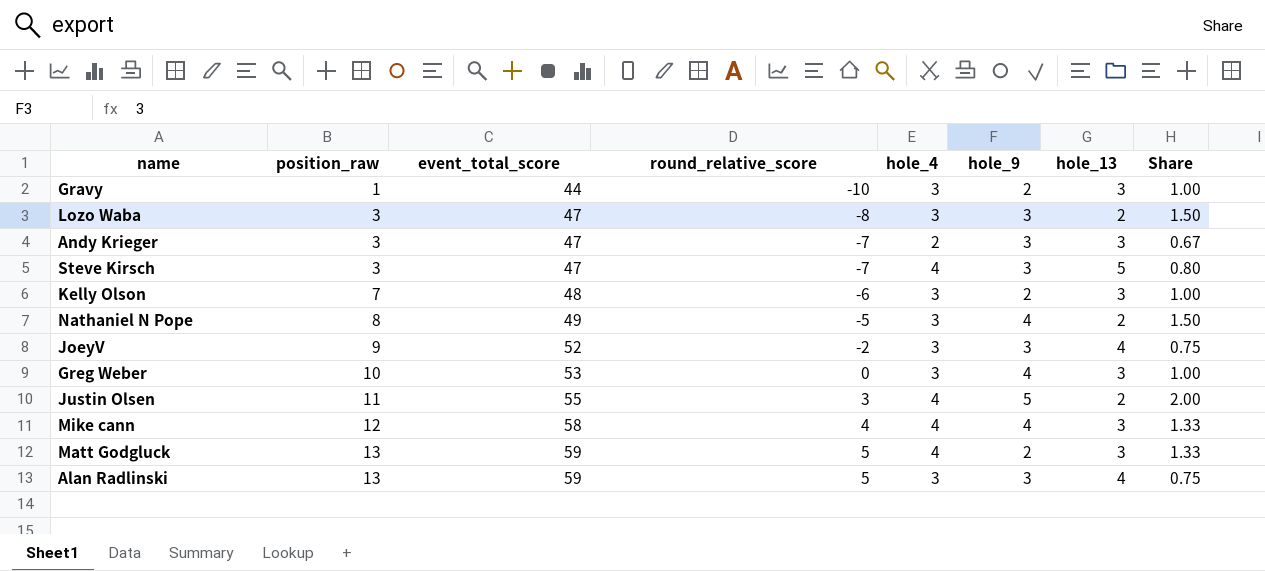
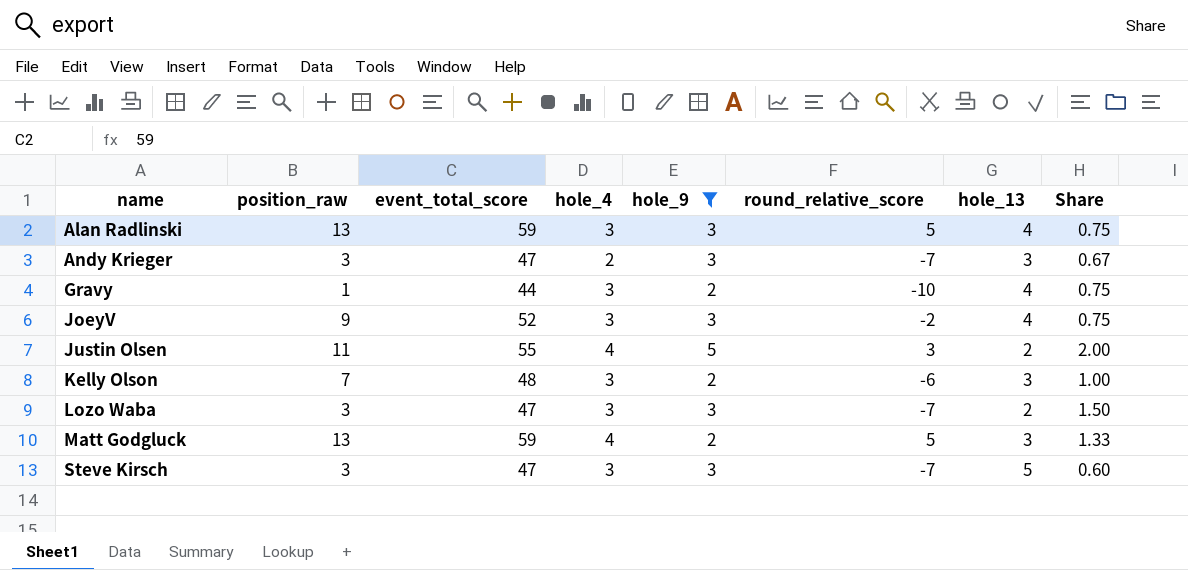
filter: none -> hole_9 != 4
row order: position_raw ascending -> name ascending
column round_relative_score | position: 4 -> 6
Gravy | hole_13: 3 -> 4
Gravy | Share: 1.00 -> 0.75
Lozo Waba | round_relative_score: -8 -> -7
Steve Kirsch | hole_4: 4 -> 3
Steve Kirsch | Share: 0.80 -> 0.60

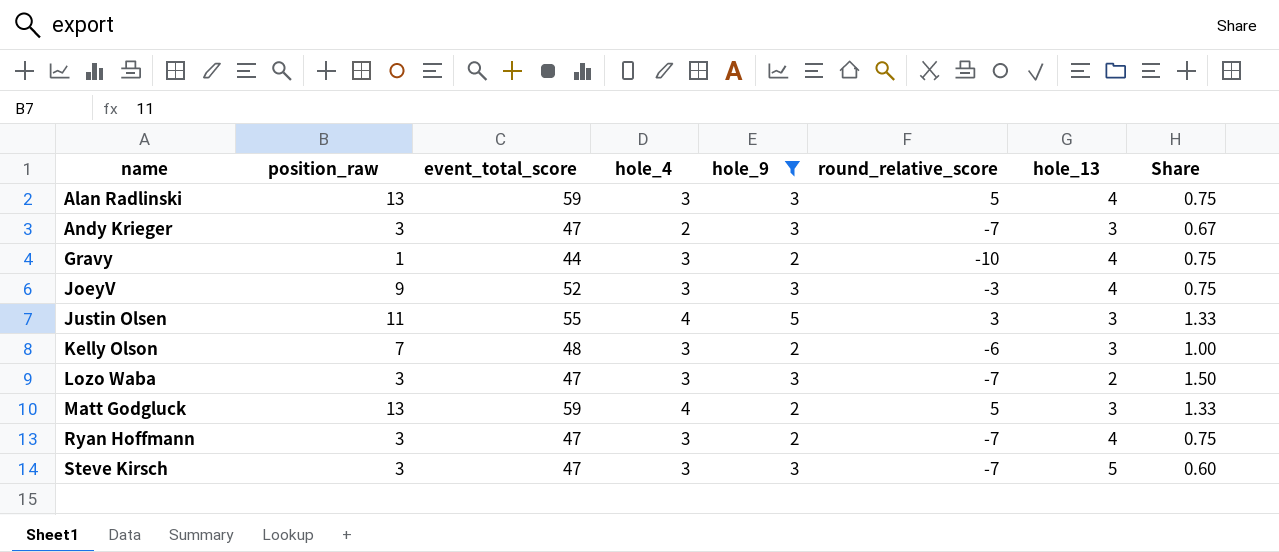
JoeyV | round_relative_score: -2 -> -3
Justin Olsen | hole_13: 2 -> 3
Justin Olsen | Share: 2.00 -> 1.33
row Ryan Hoffmann: none -> 3 | 47 | 3 | 2 | -7 | 4 | 0.75

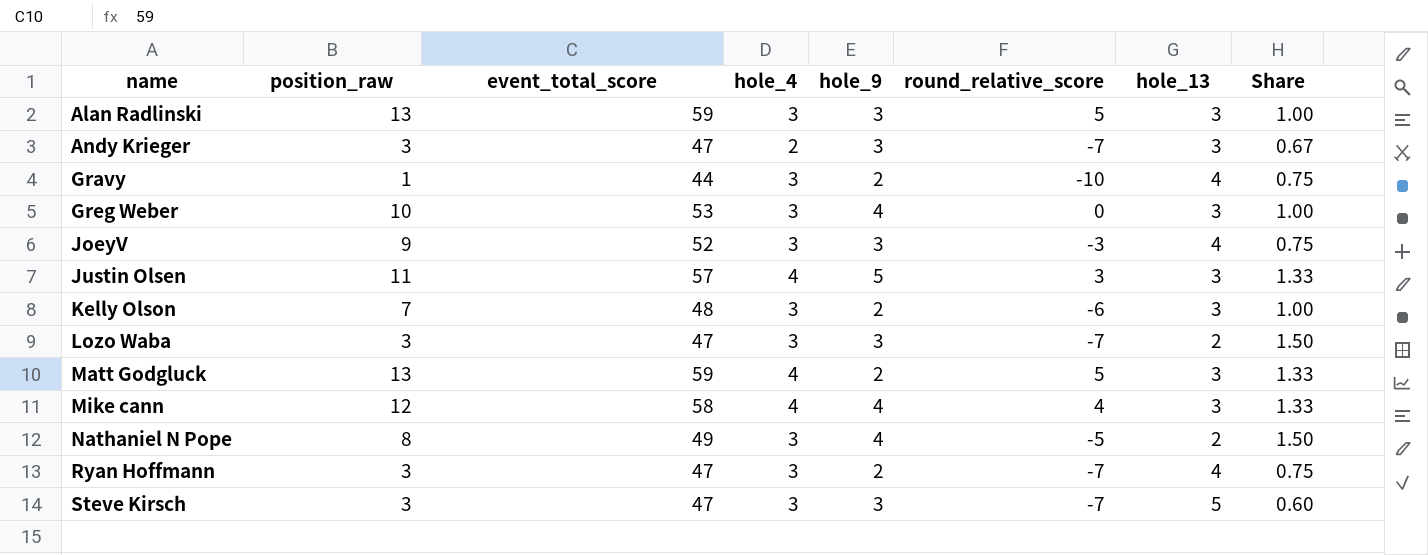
filter: hole_9 != 4 -> none
Alan Radlinski | hole_13: 4 -> 3
Alan Radlinski | Share: 0.75 -> 1.00
Justin Olsen | event_total_score: 55 -> 57

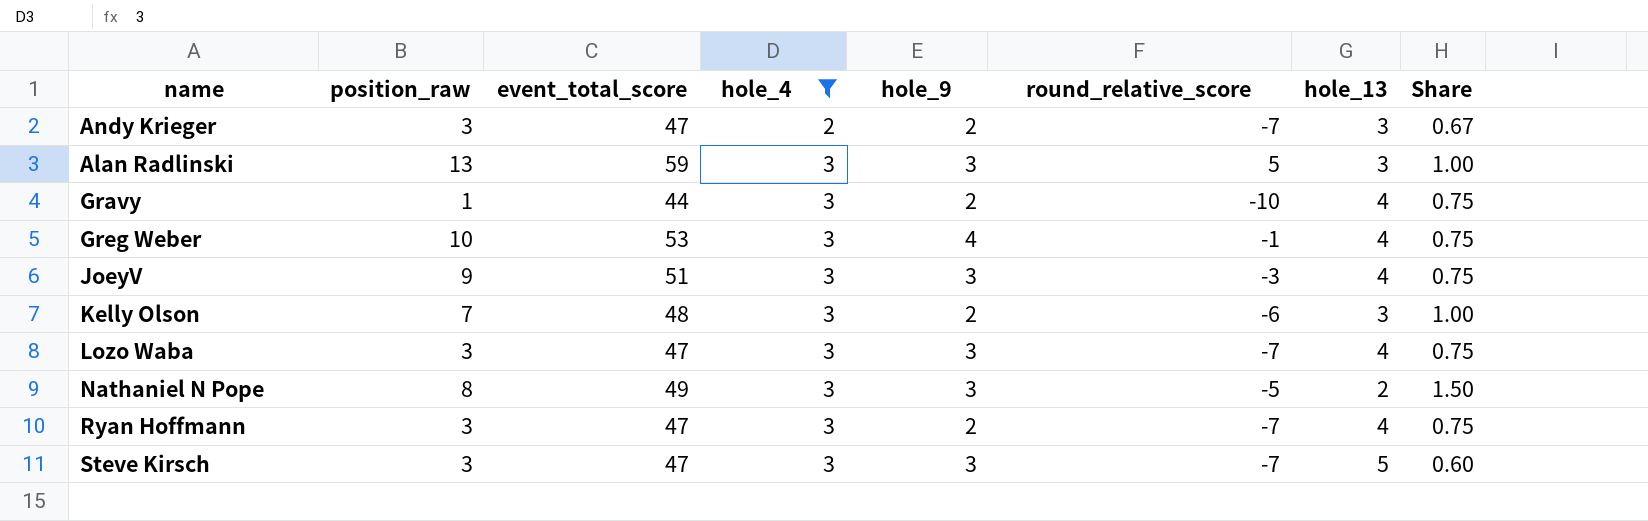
filter: none -> hole_4 != 4
row order: name ascending -> hole_4 ascending
Andy Krieger | hole_9: 3 -> 2
Greg Weber | round_relative_score: 0 -> -1
Greg Weber | hole_13: 3 -> 4
Greg Weber | Share: 1.00 -> 0.75
JoeyV | event_total_score: 52 -> 51
Lozo Waba | hole_13: 2 -> 4
Lozo Waba | Share: 1.50 -> 0.75
Nathaniel N Pope | hole_9: 4 -> 3

